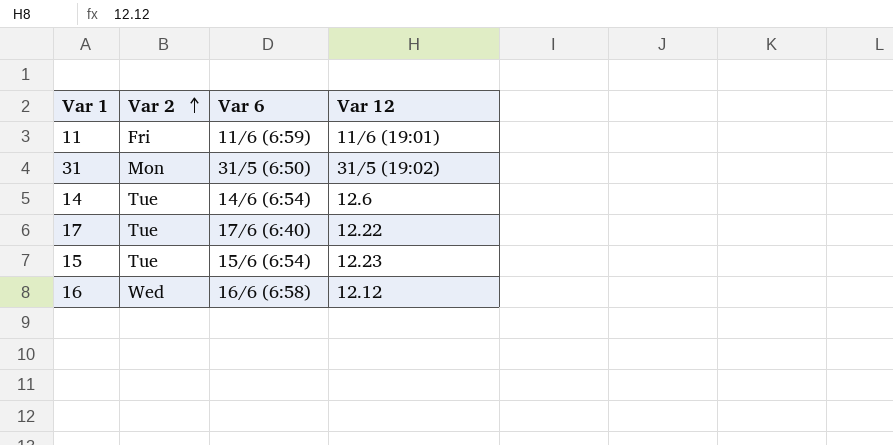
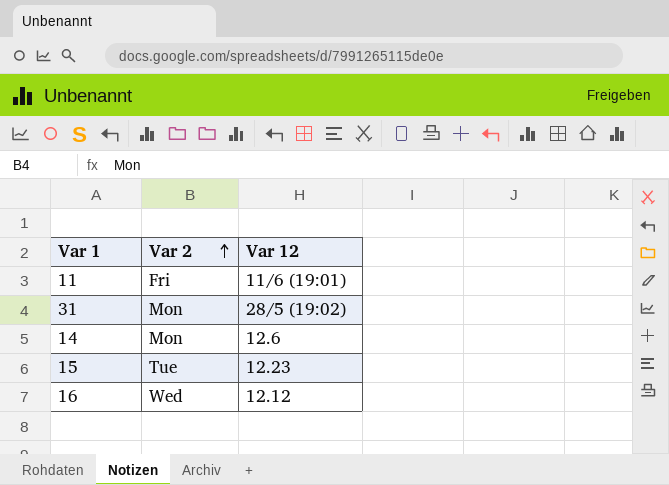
column Var 6 | position: 3 -> none
row 17: Tue | 17/6 (6:40) | 12.22 -> none
31 | Var 12: 31/5 (19:02) -> 28/5 (19:02)
14 | Var 2: Tue -> Mon

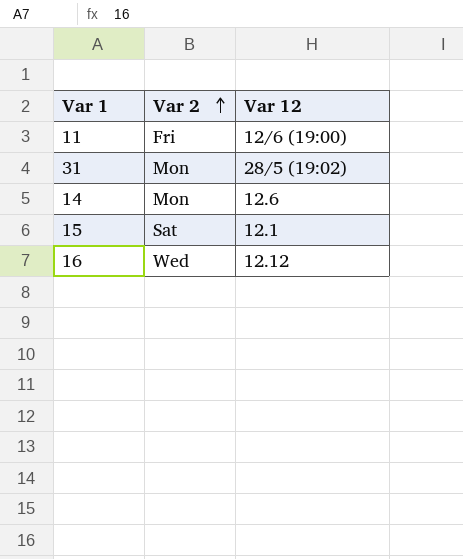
11 | Var 12: 11/6 (19:01) -> 12/6 (19:00)
15 | Var 2: Tue -> Sat
15 | Var 12: 12.23 -> 12.1

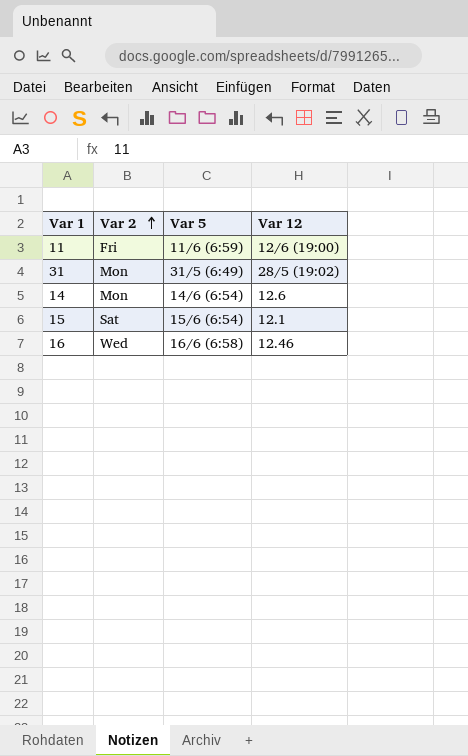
column Var 5 | position: none -> 3
16 | Var 12: 12.12 -> 12.46

